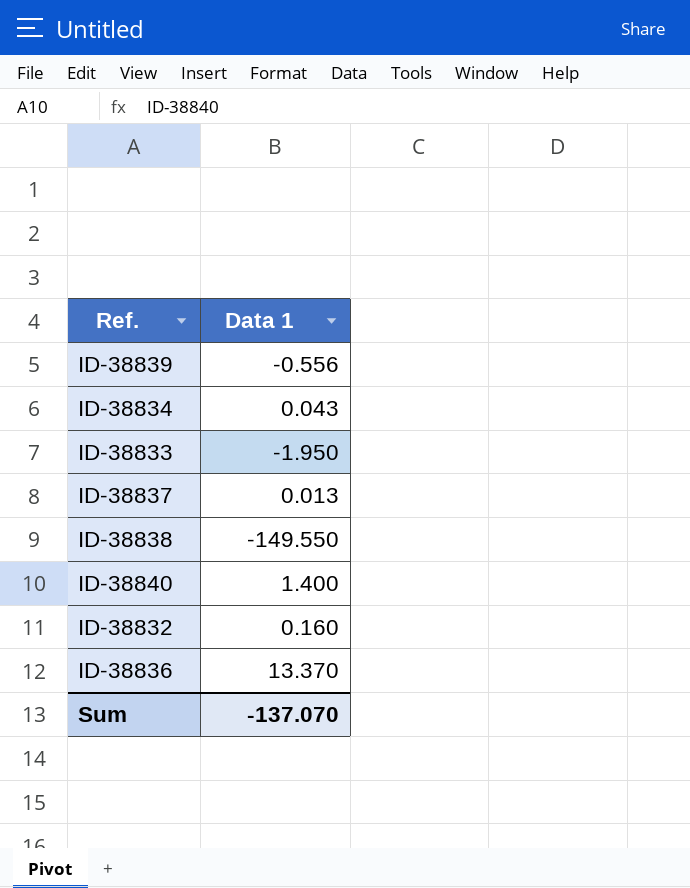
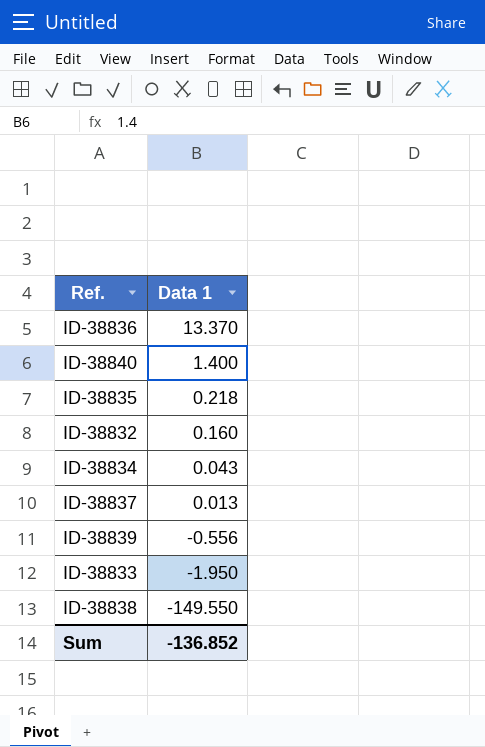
row order: none -> Data 1 descending
row ID-38835: none -> 0.218
Sum | Data 1: -137.070 -> -136.852

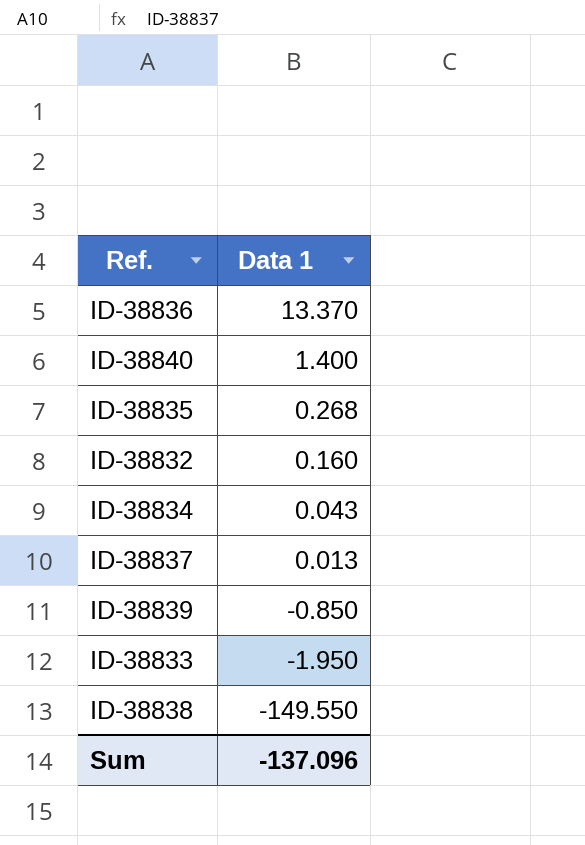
ID-38835 | Data 1: 0.218 -> 0.268
ID-38839 | Data 1: -0.556 -> -0.850
Sum | Data 1: -136.852 -> -137.096

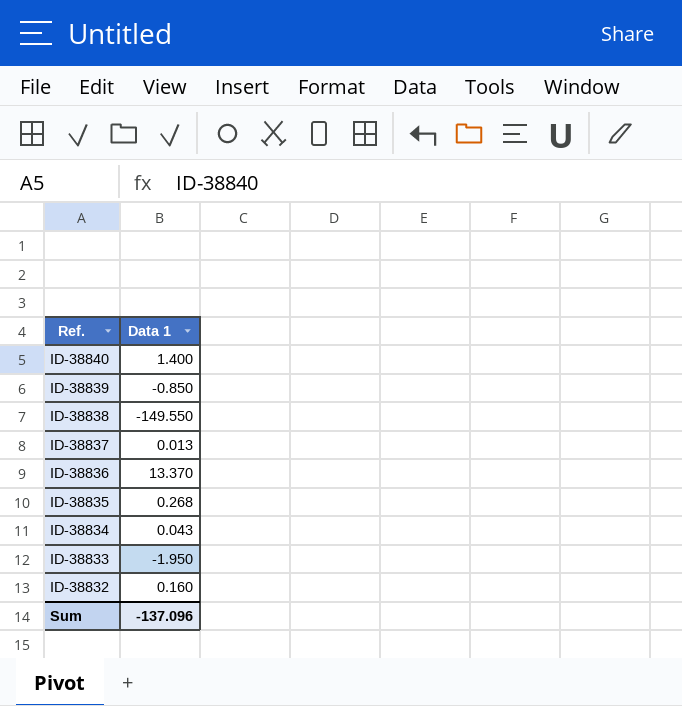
row order: Data 1 descending -> Ref. descending

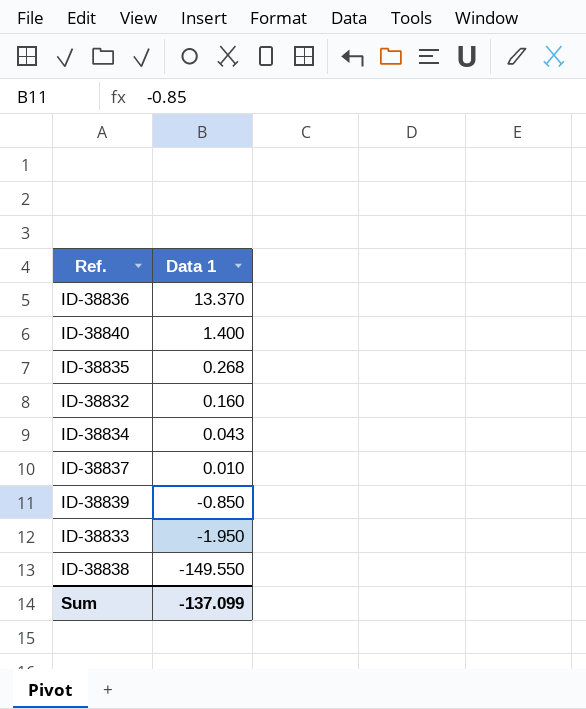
row order: Ref. descending -> Data 1 descending
ID-38837 | Data 1: 0.013 -> 0.010
Sum | Data 1: -137.096 -> -137.099

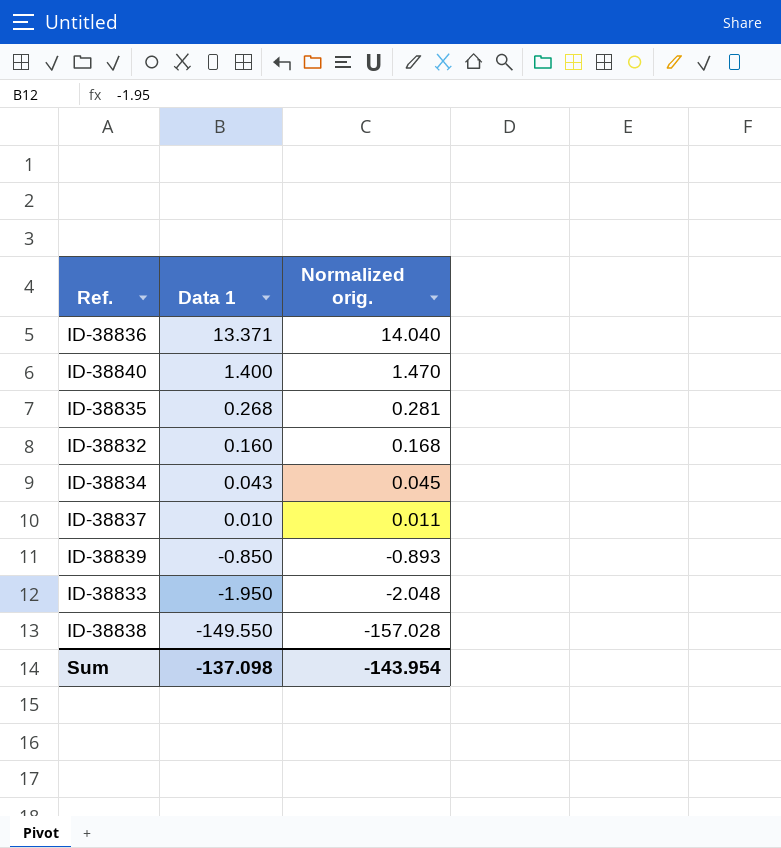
column Normalized orig. | formula: none -> [Data 1] * 1.05
ID-38836 | Data 1: 13.370 -> 13.371
Sum | Data 1: -137.099 -> -137.098

